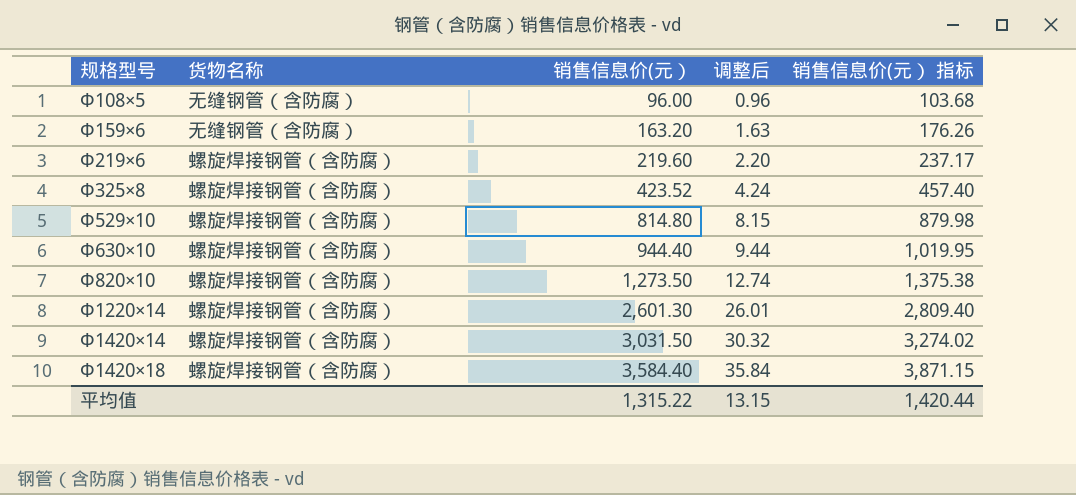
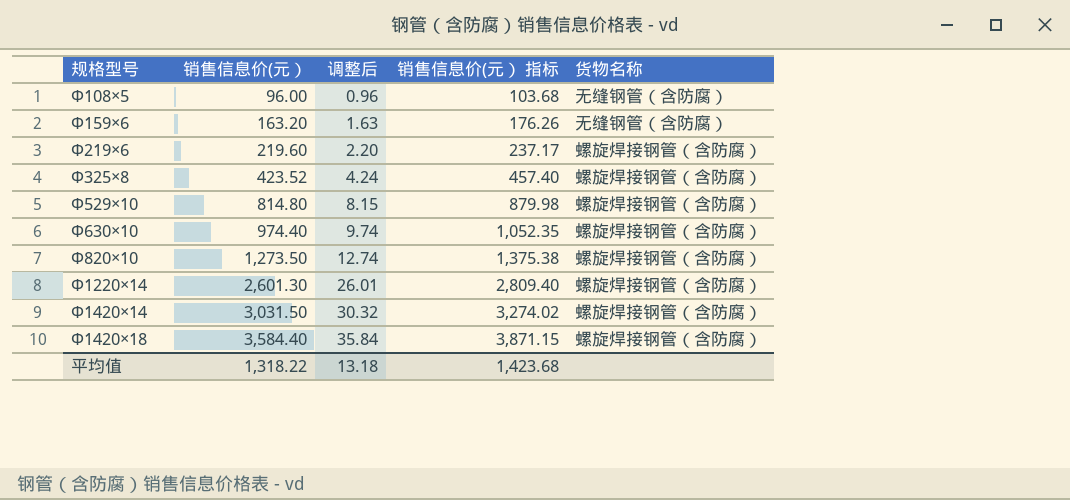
column 货物名称 | position: 2 -> 5
Φ630×10 | 销售信息价(元）: 944.40 -> 974.40
Φ630×10 | 调整后: 9.44 -> 9.74
Φ630×10 | 销售信息价(元） 指标: 1,019.95 -> 1,052.35
平均值 | 销售信息价(元）: 1,315.22 -> 1,318.22
平均值 | 调整后: 13.15 -> 13.18
平均值 | 销售信息价(元） 指标: 1,420.44 -> 1,423.68

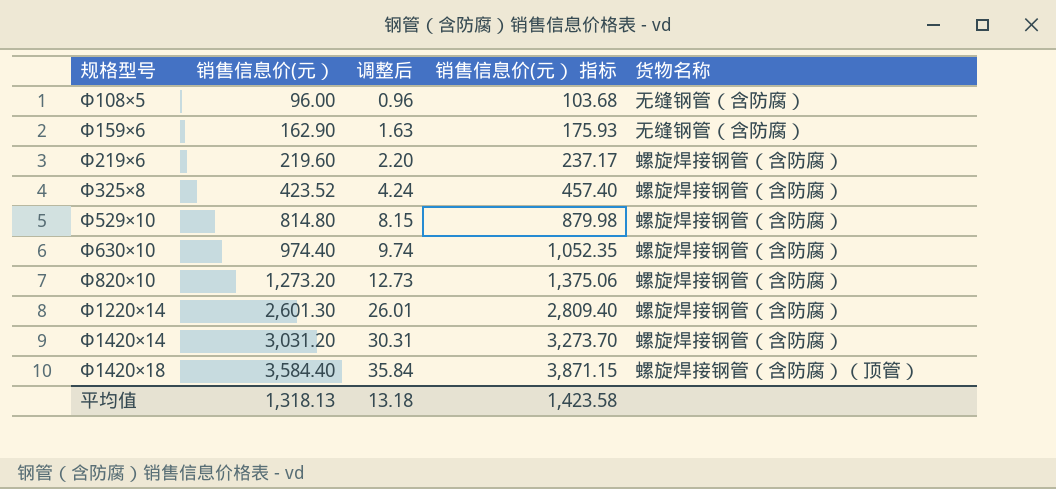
Φ159×6 | 销售信息价(元）: 163.20 -> 162.90
Φ159×6 | 销售信息价(元） 指标: 176.26 -> 175.93
Φ820×10 | 销售信息价(元）: 1,273.50 -> 1,273.20
Φ820×10 | 调整后: 12.74 -> 12.73
Φ820×10 | 销售信息价(元） 指标: 1,375.38 -> 1,375.06
Φ1420×14 | 销售信息价(元）: 3,031.50 -> 3,031.20
Φ1420×14 | 调整后: 30.32 -> 30.31
Φ1420×14 | 销售信息价(元） 指标: 3,274.02 -> 3,273.70
Φ1420×18 | 货物名称: 螺旋焊接钢管（含防腐） -> 螺旋焊接钢管（含防腐）（顶管）
平均值 | 销售信息价(元）: 1,318.22 -> 1,318.13
平均值 | 销售信息价(元） 指标: 1,423.68 -> 1,423.58

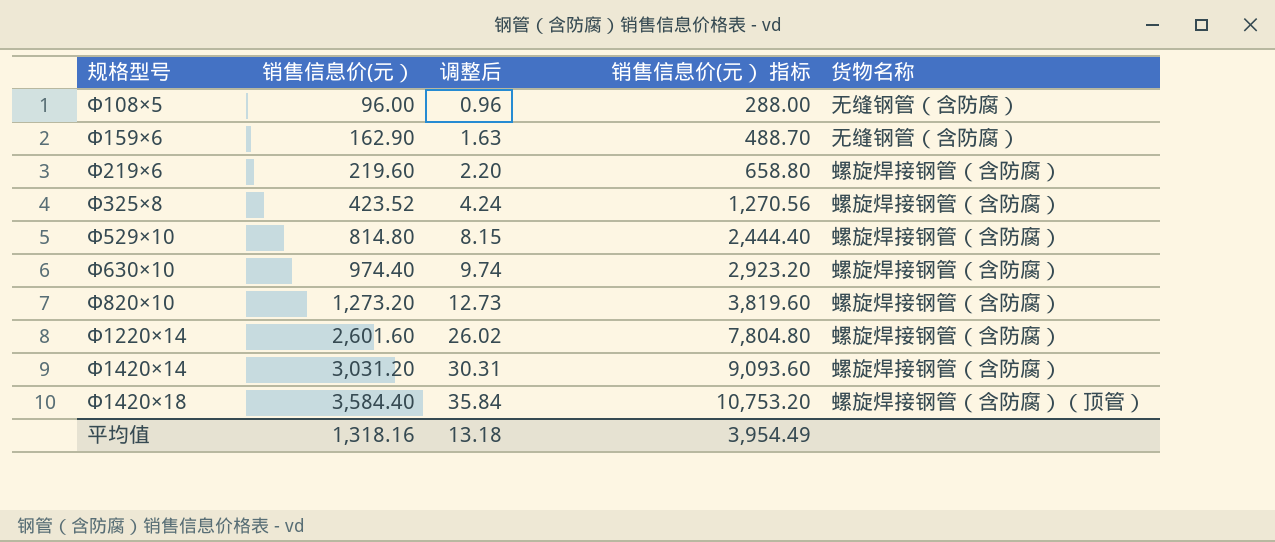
column 销售信息价(元） 指标 | formula: [销售信息价(元）] * 1.08 -> [销售信息价(元）] * 3
Φ1220×14 | 销售信息价(元）: 2,601.30 -> 2,601.60
Φ1220×14 | 调整后: 26.01 -> 26.02
平均值 | 销售信息价(元）: 1,318.13 -> 1,318.16
平均值 | 销售信息价(元） 指标: 1,423.58 -> 3,954.49

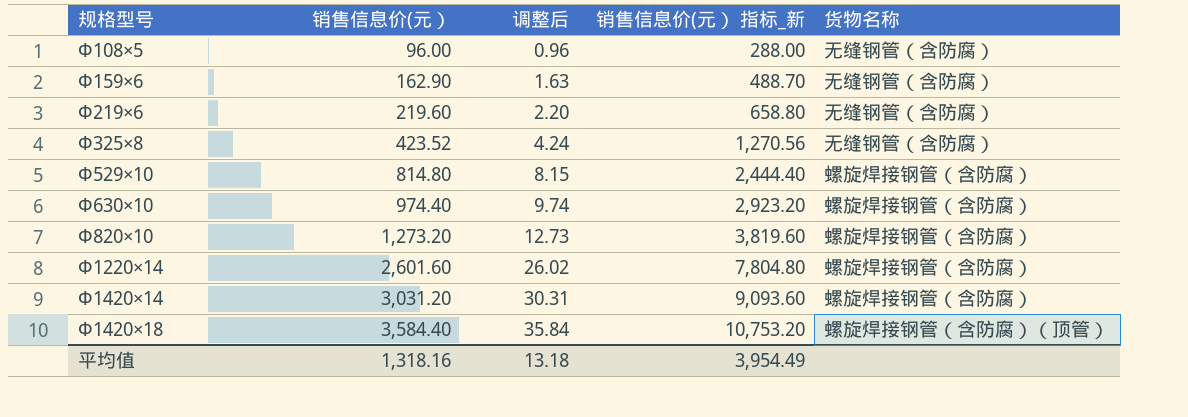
column name: 销售信息价(元） 指标 -> 销售信息价(元） 指标_新
Φ219×6 | 货物名称: 螺旋焊接钢管（含防腐） -> 无缝钢管（含防腐）
Φ325×8 | 货物名称: 螺旋焊接钢管（含防腐） -> 无缝钢管（含防腐）

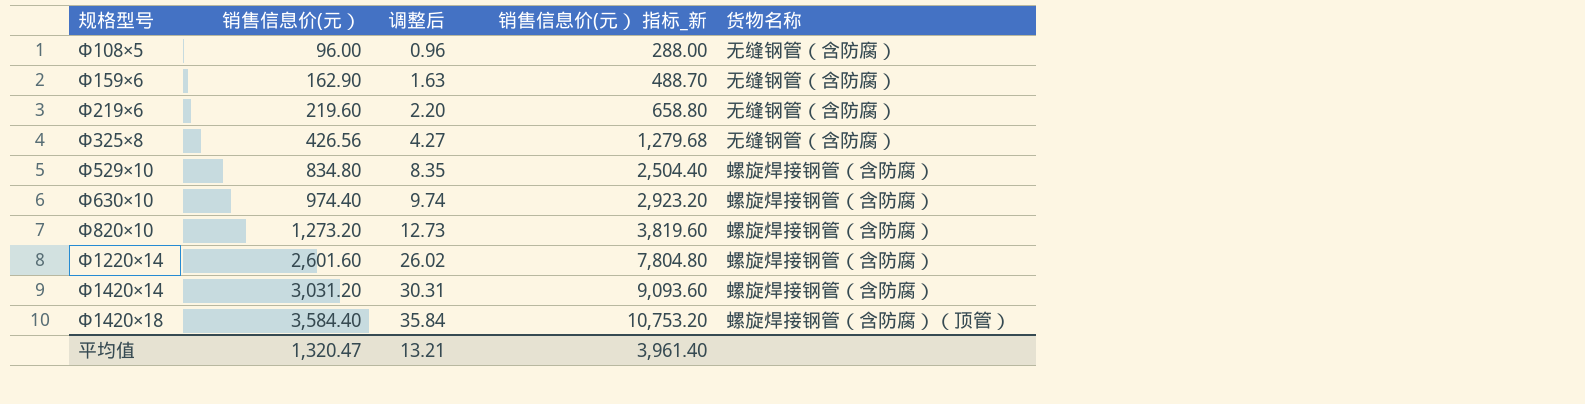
Φ325×8 | 销售信息价(元）: 423.52 -> 426.56
Φ325×8 | 调整后: 4.24 -> 4.27
Φ325×8 | 销售信息价(元） 指标_新: 1,270.56 -> 1,279.68
Φ529×10 | 销售信息价(元）: 814.80 -> 834.80
Φ529×10 | 调整后: 8.15 -> 8.35
Φ529×10 | 销售信息价(元） 指标_新: 2,444.40 -> 2,504.40
平均值 | 销售信息价(元）: 1,318.16 -> 1,320.47
平均值 | 调整后: 13.18 -> 13.21
平均值 | 销售信息价(元） 指标_新: 3,954.49 -> 3,961.40

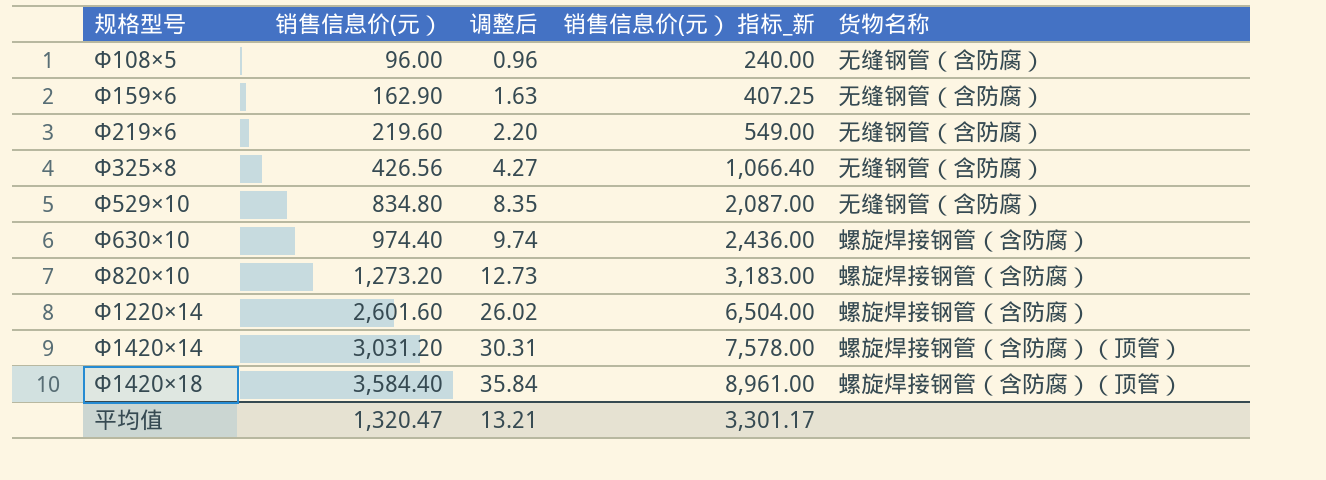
column 销售信息价(元） 指标_新 | formula: [销售信息价(元）] * 3 -> [销售信息价(元）] * 2.5
Φ529×10 | 货物名称: 螺旋焊接钢管（含防腐） -> 无缝钢管（含防腐）
Φ1420×14 | 货物名称: 螺旋焊接钢管（含防腐） -> 螺旋焊接钢管（含防腐）（顶管）
平均值 | 销售信息价(元） 指标_新: 3,961.40 -> 3,301.17

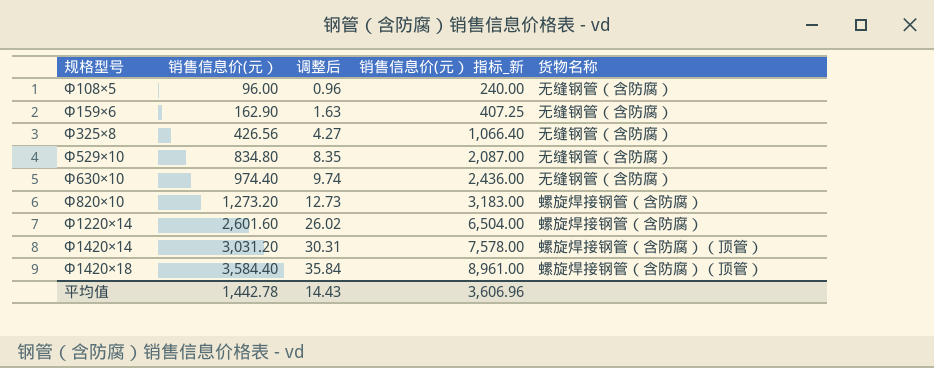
row Φ219×6: 219.60 | 2.20 | 549.00 | 无缝钢管（含防腐） -> none
Φ630×10 | 货物名称: 螺旋焊接钢管（含防腐） -> 无缝钢管（含防腐）
平均值 | 销售信息价(元）: 1,320.47 -> 1,442.78
平均值 | 调整后: 13.21 -> 14.43
平均值 | 销售信息价(元） 指标_新: 3,301.17 -> 3,606.96

